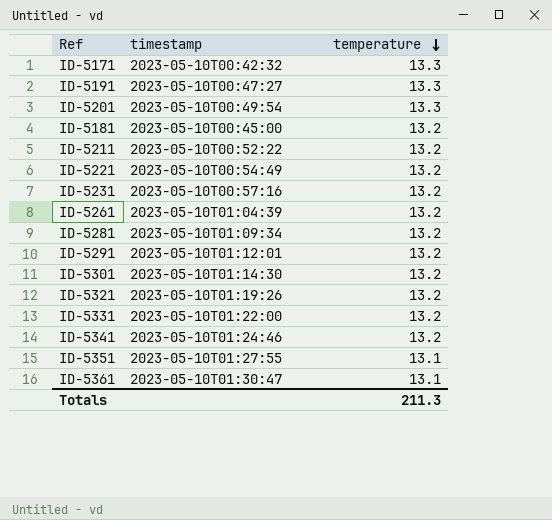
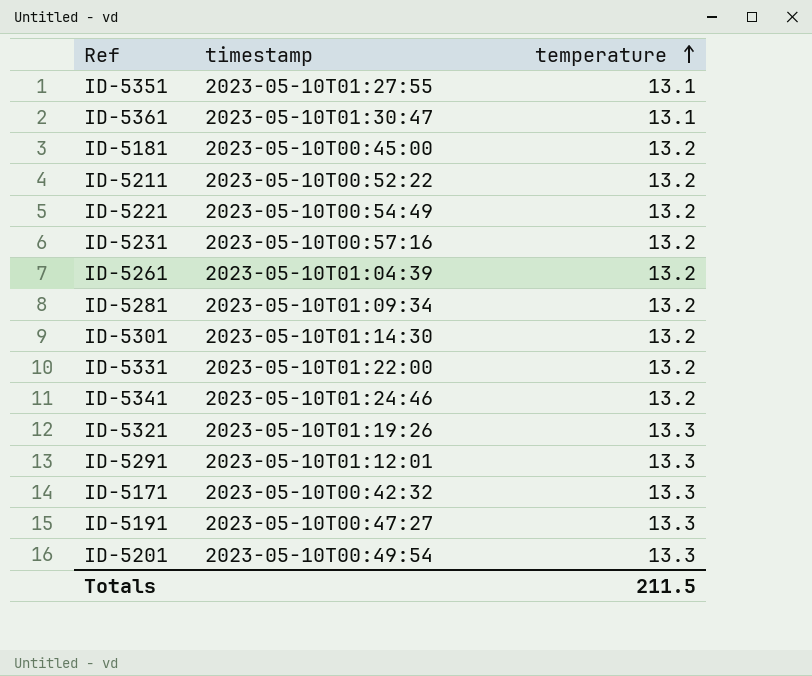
row order: temperature descending -> temperature ascending
ID-5321 | temperature: 13.2 -> 13.3
ID-5291 | temperature: 13.2 -> 13.3
Totals | temperature: 211.3 -> 211.5

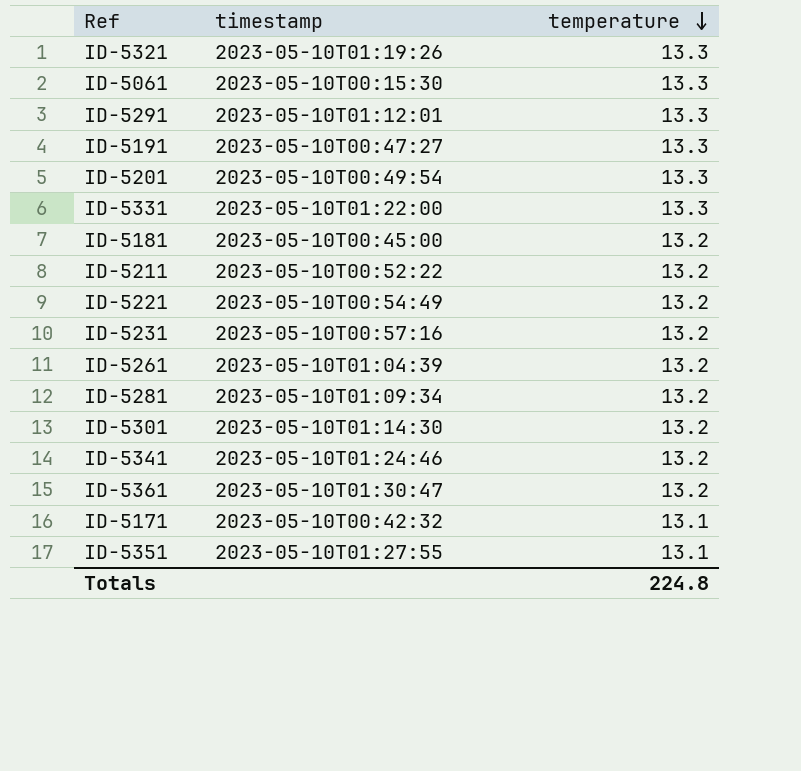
row order: temperature ascending -> temperature descending
row ID-5061: none -> 2023-05-10T00:15:30 | 13.3
ID-5331 | temperature: 13.2 -> 13.3
ID-5361 | temperature: 13.1 -> 13.2
ID-5171 | temperature: 13.3 -> 13.1
Totals | temperature: 211.5 -> 224.8

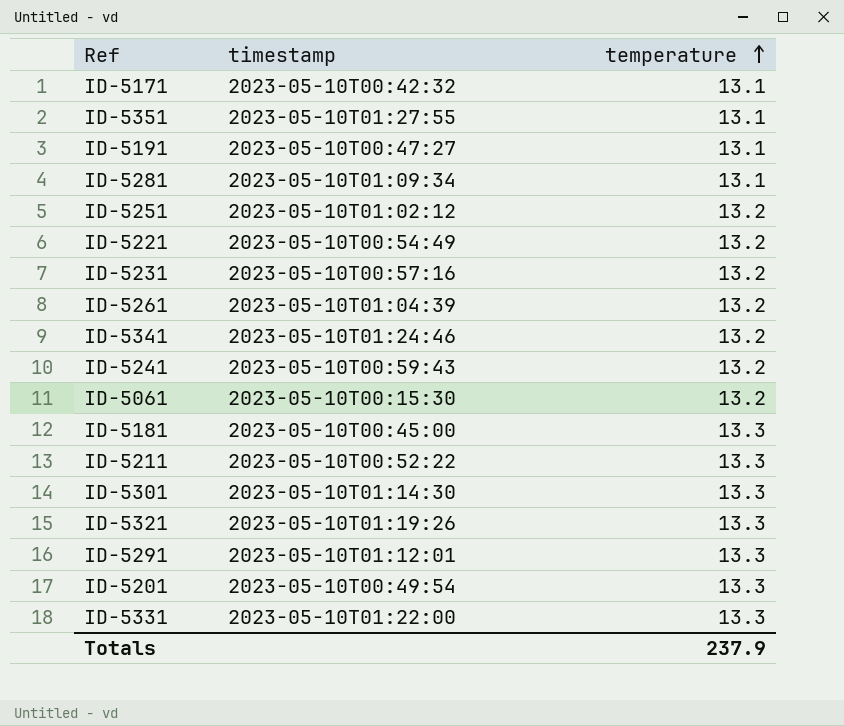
row order: temperature descending -> temperature ascending
row ID-5361: 2023-05-10T01:30:47 | 13.2 -> none
ID-5191 | temperature: 13.3 -> 13.1
ID-5281 | temperature: 13.2 -> 13.1
row ID-5251: none -> 2023-05-10T01:02:12 | 13.2
row ID-5241: none -> 2023-05-10T00:59:43 | 13.2
ID-5061 | temperature: 13.3 -> 13.2
ID-5181 | temperature: 13.2 -> 13.3
ID-5211 | temperature: 13.2 -> 13.3
ID-5301 | temperature: 13.2 -> 13.3
Totals | temperature: 224.8 -> 237.9

